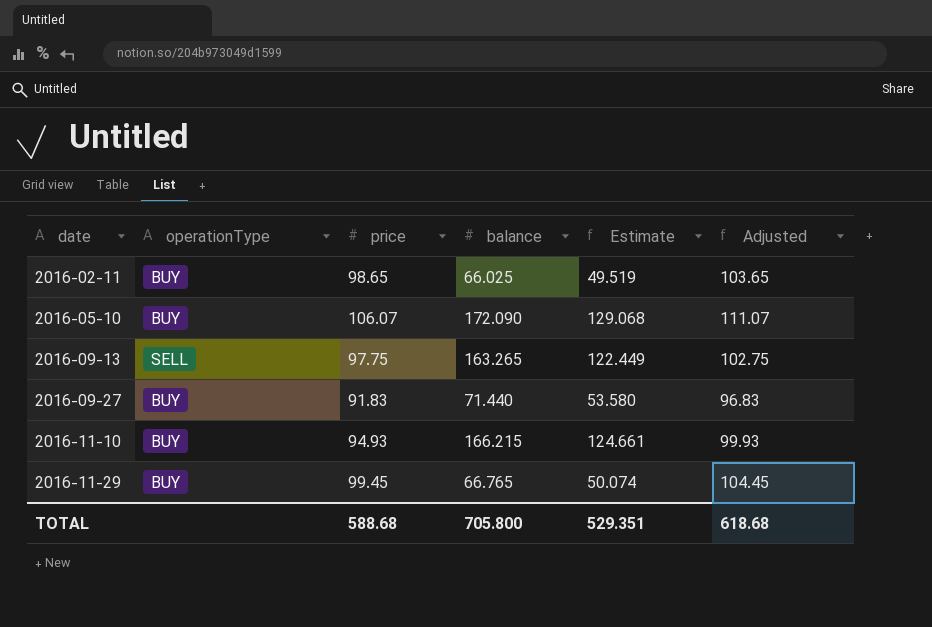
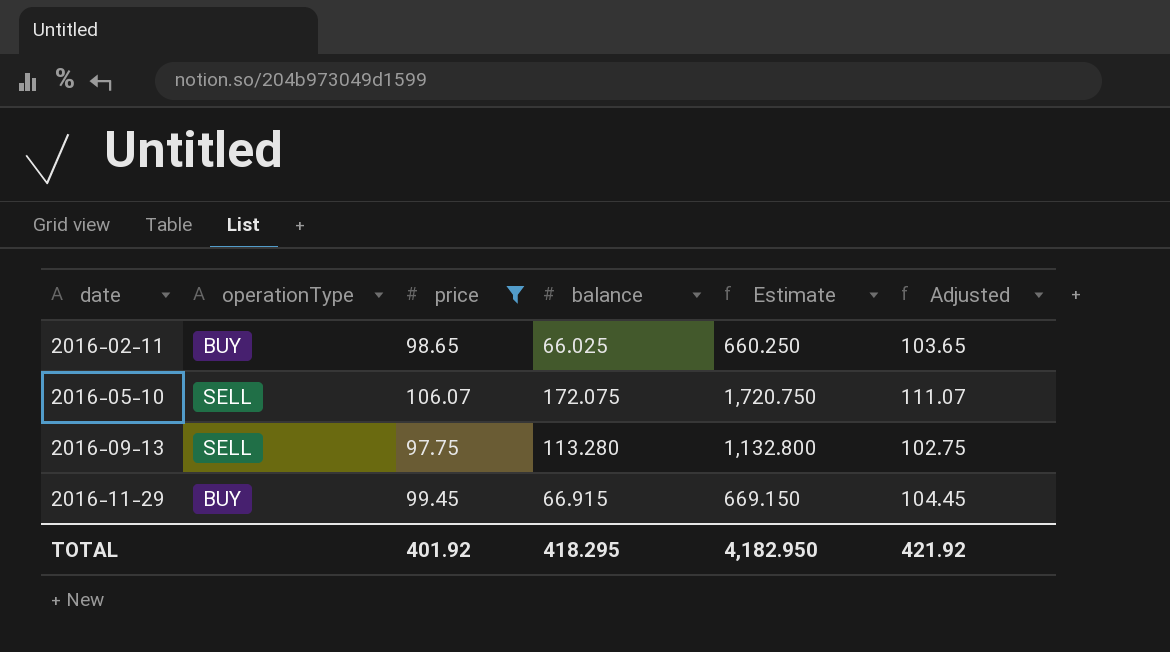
filter: none -> price >= 97.75
column Estimate | formula: [balance] * 0.75 -> [balance] * 10
2016-05-10 | operationType: BUY -> SELL
2016-05-10 | balance: 172.090 -> 172.075
2016-09-13 | balance: 163.265 -> 113.280
2016-11-29 | balance: 66.765 -> 66.915
TOTAL | price: 588.68 -> 401.92
TOTAL | balance: 705.800 -> 418.295
TOTAL | Estimate: 529.351 -> 4,182.950
TOTAL | Adjusted: 618.68 -> 421.92

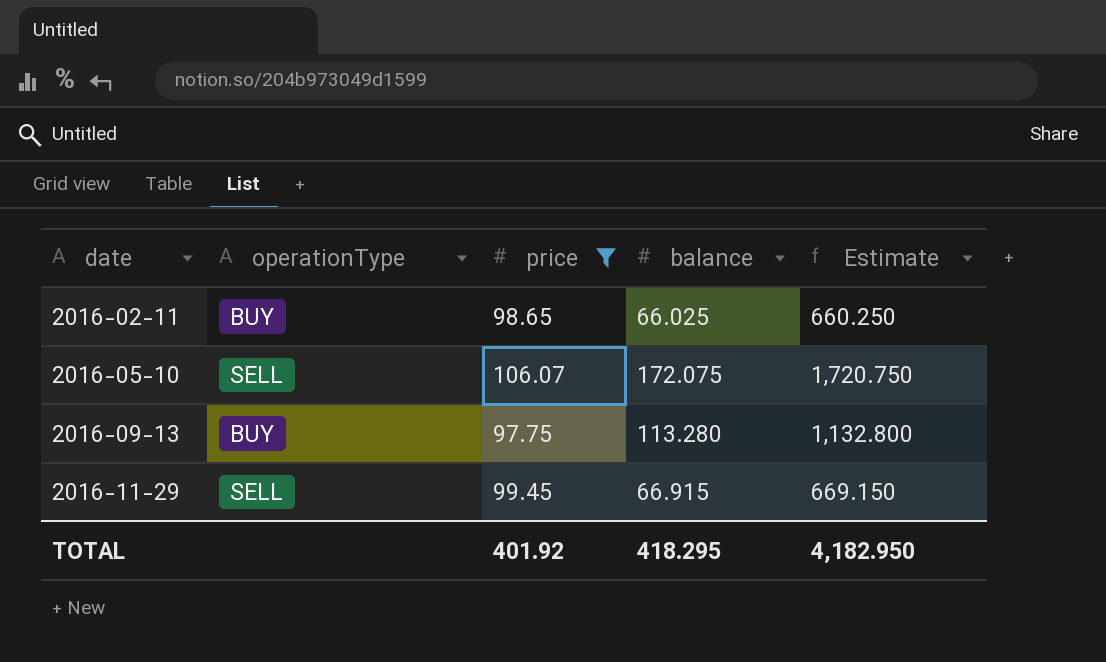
column Adjusted | formula: [price] + 5 -> none
2016-09-13 | operationType: SELL -> BUY
2016-11-29 | operationType: BUY -> SELL

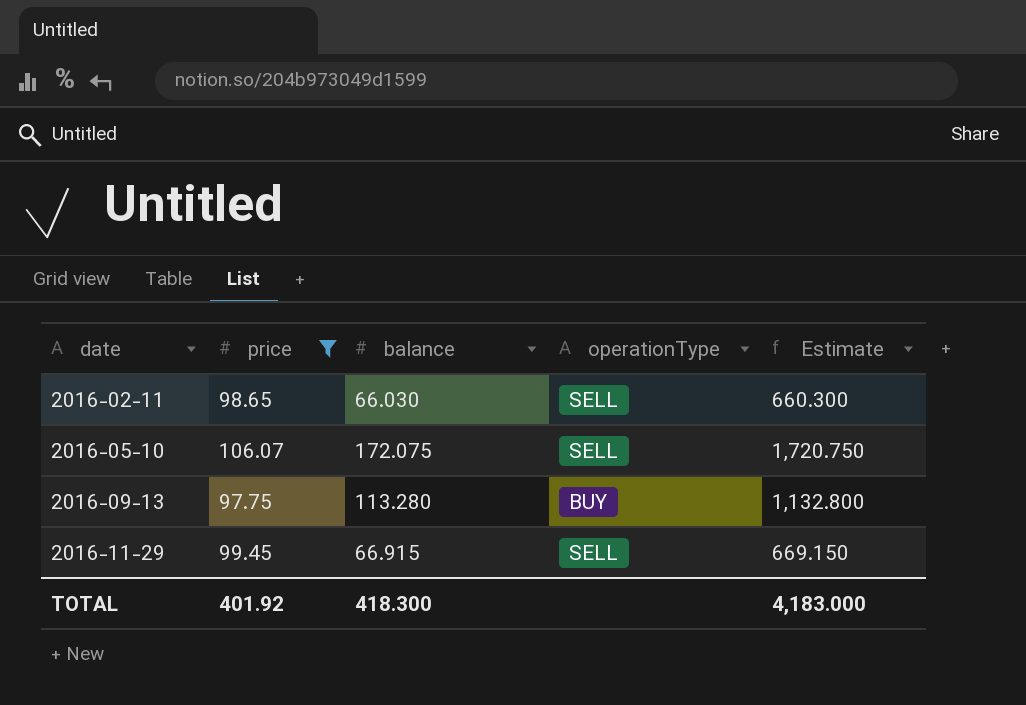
column operationType | position: 2 -> 4
2016-02-11 | balance: 66.025 -> 66.030
2016-02-11 | operationType: BUY -> SELL
2016-02-11 | Estimate: 660.250 -> 660.300
TOTAL | balance: 418.295 -> 418.300
TOTAL | Estimate: 4,182.950 -> 4,183.000

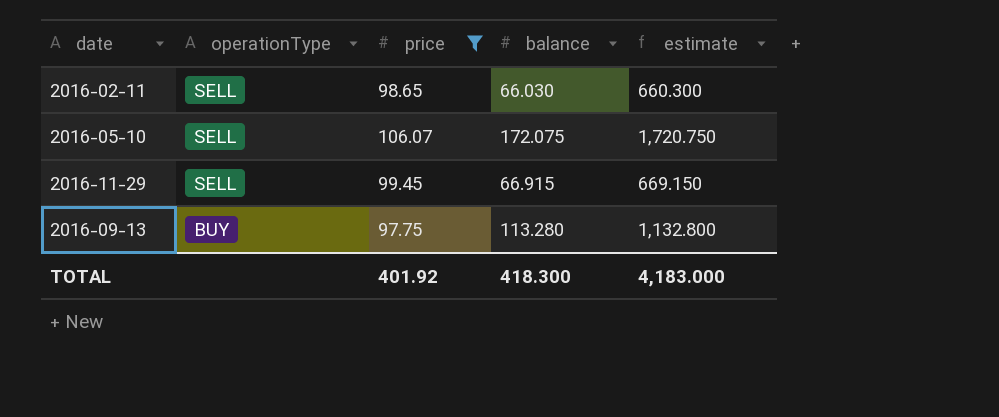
row order: date ascending -> operationType descending
column operationType | position: 4 -> 2
column name: Estimate -> estimate

